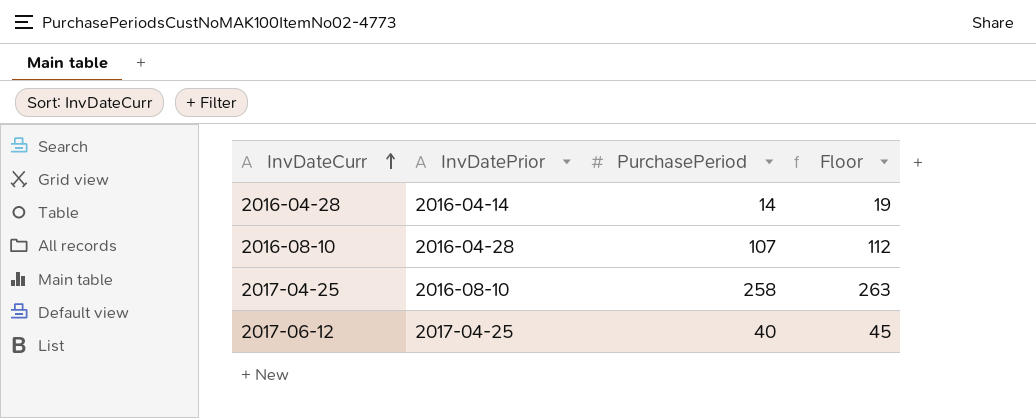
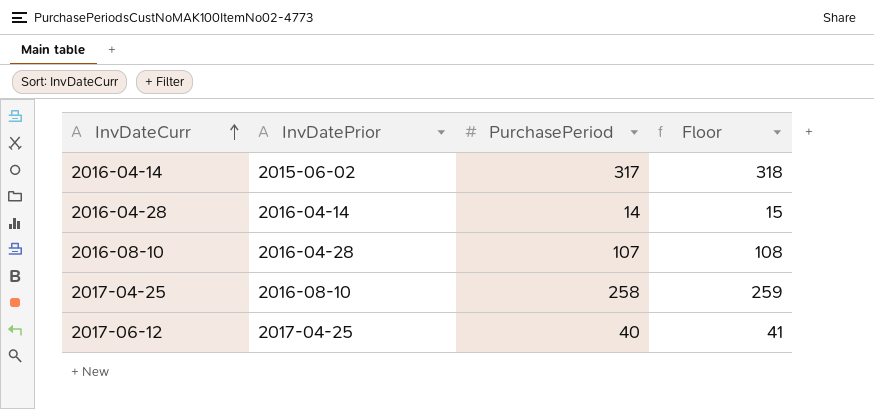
column Floor | formula: [PurchasePeriod] + 5 -> [PurchasePeriod] + 1
row 2016-04-14: none -> 2015-06-02 | 317 | 318

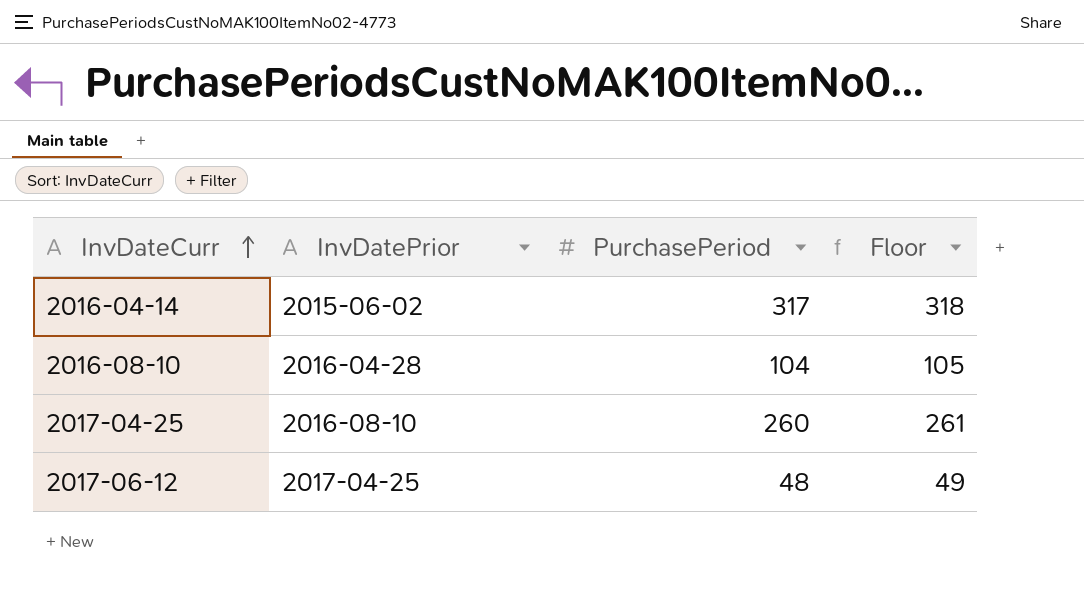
row 2016-04-28: 2016-04-14 | 14 | 15 -> none
2016-08-10 | PurchasePeriod: 107 -> 104
2016-08-10 | Floor: 108 -> 105
2017-04-25 | PurchasePeriod: 258 -> 260
2017-04-25 | Floor: 259 -> 261
2017-06-12 | PurchasePeriod: 40 -> 48
2017-06-12 | Floor: 41 -> 49

